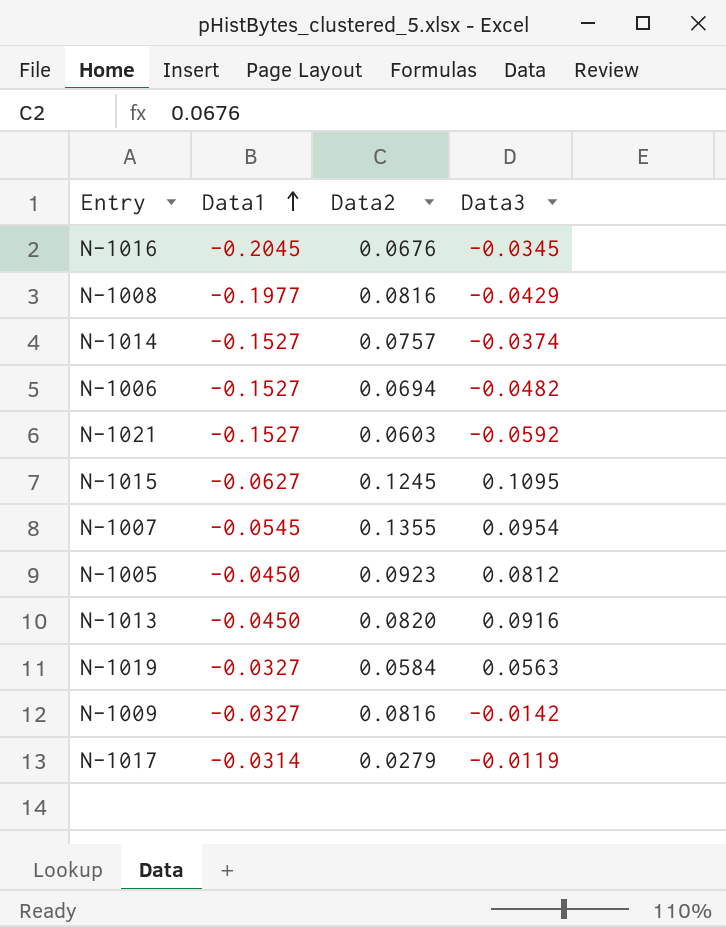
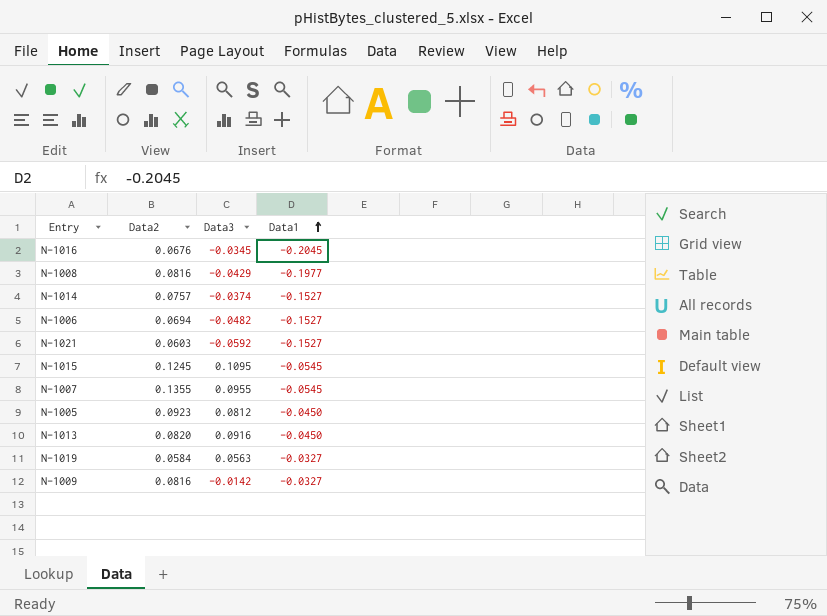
column Data1 | position: 2 -> 4
row N-1017: -0.0314 | 0.0279 | -0.0119 -> none
N-1015 | Data1: -0.0627 -> -0.0545
N-1007 | Data3: 0.0954 -> 0.0955

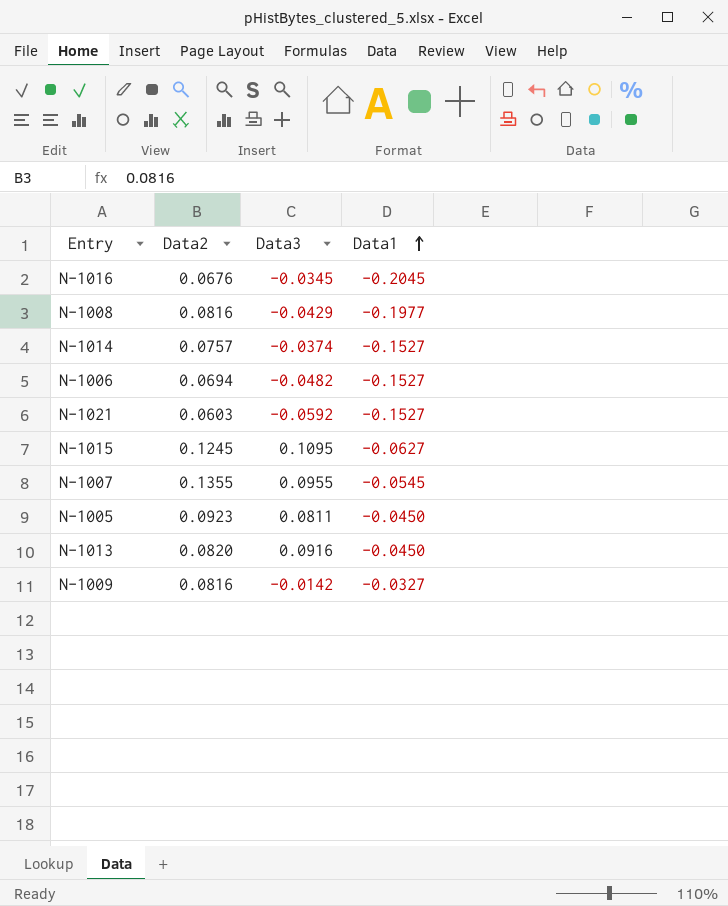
row N-1019: 0.0584 | 0.0563 | -0.0327 -> none
N-1015 | Data1: -0.0545 -> -0.0627
N-1005 | Data3: 0.0812 -> 0.0811

